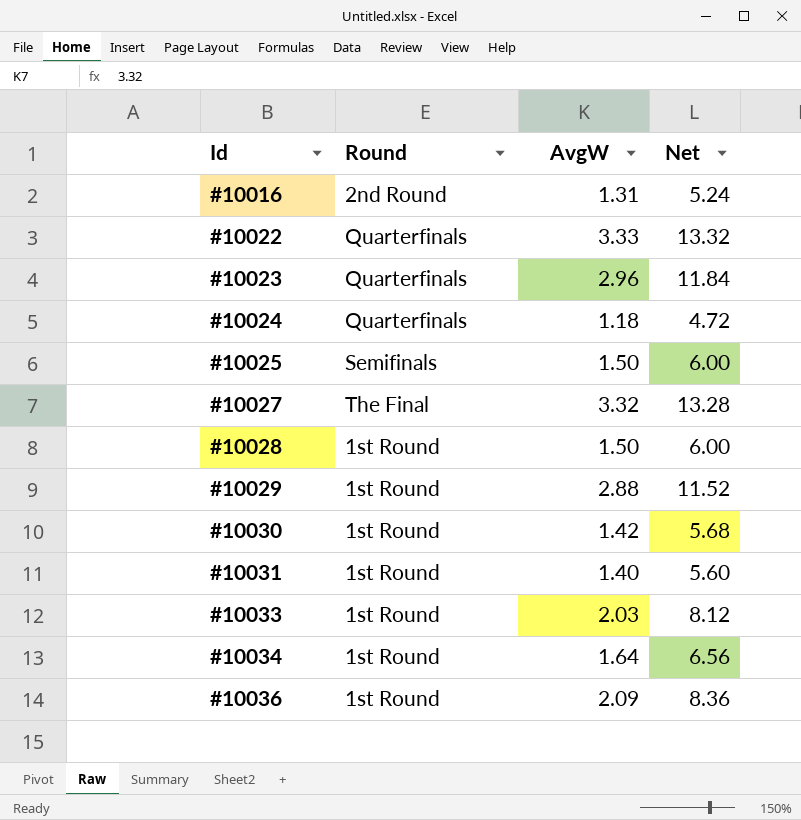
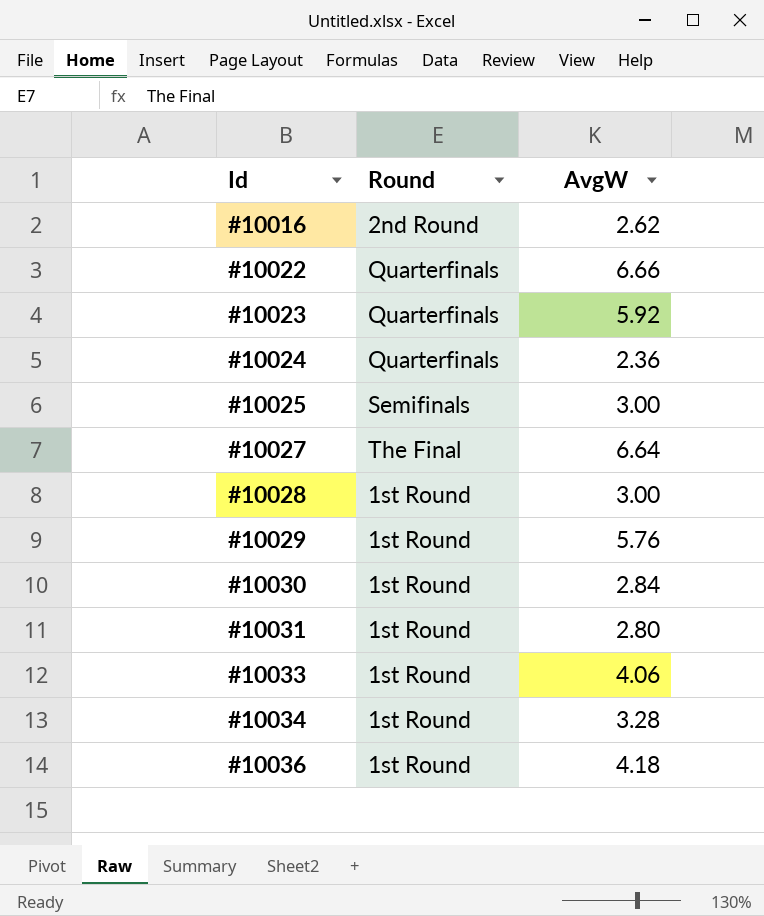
column Net | formula: [AvgW] * 4 -> none
#10016 | AvgW: 1.31 -> 2.62
#10022 | AvgW: 3.33 -> 6.66
#10023 | AvgW: 2.96 -> 5.92
#10024 | AvgW: 1.18 -> 2.36
#10025 | AvgW: 1.50 -> 3.00
#10027 | AvgW: 3.32 -> 6.64
#10028 | AvgW: 1.50 -> 3.00
#10029 | AvgW: 2.88 -> 5.76
#10030 | AvgW: 1.42 -> 2.84
#10031 | AvgW: 1.40 -> 2.80
#10033 | AvgW: 2.03 -> 4.06
#10034 | AvgW: 1.64 -> 3.28
#10036 | AvgW: 2.09 -> 4.18

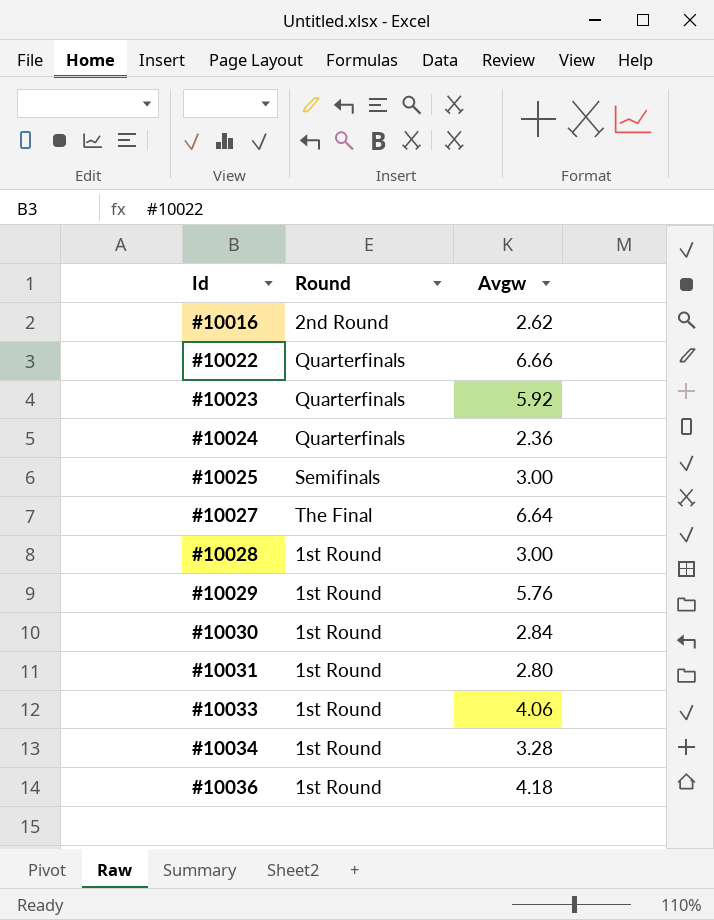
column name: AvgW -> Avgw

